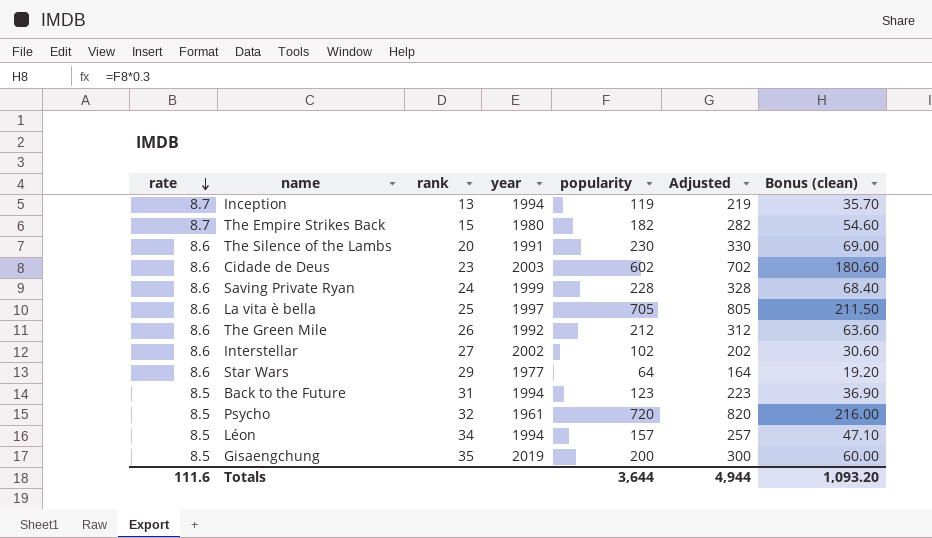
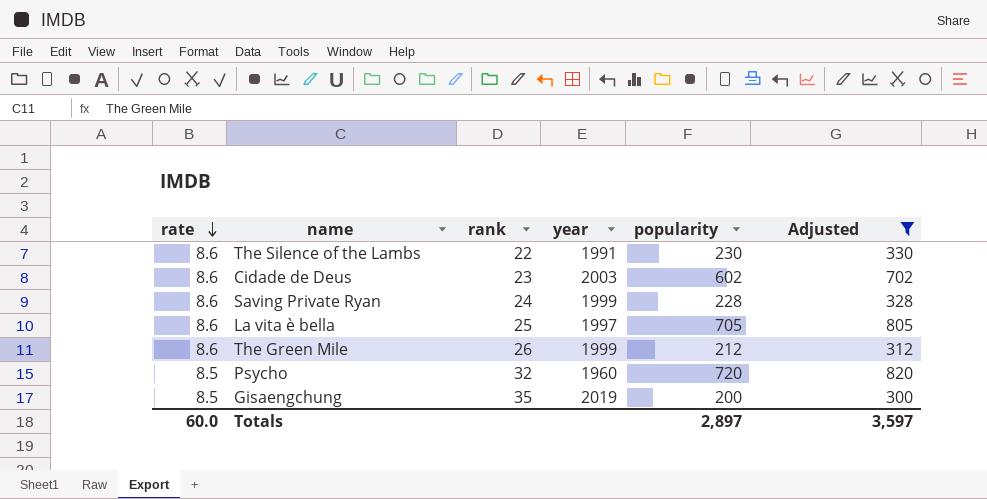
filter: none -> Adjusted >= 300
column Bonus (clean) | formula: [popularity] * 0.3 -> none
The Silence of the Lambs | rank: 20 -> 22
The Green Mile | year: 1992 -> 1999
Psycho | year: 1961 -> 1960
Totals | rate: 111.6 -> 60.0
Totals | popularity: 3,644 -> 2,897
Totals | Adjusted: 4,944 -> 3,597

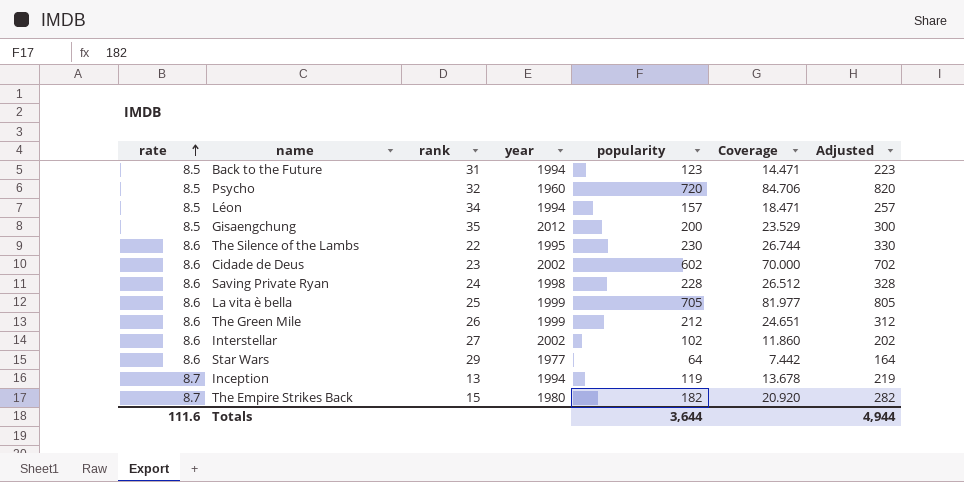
filter: Adjusted >= 300 -> none
row order: rate descending -> rate ascending
column Coverage | formula: none -> [popularity] / [rate]
Gisaengchung | year: 2019 -> 2012
The Silence of the Lambs | year: 1991 -> 1995
Cidade de Deus | year: 2003 -> 2002
Saving Private Ryan | year: 1999 -> 1998
La vita è bella | year: 1997 -> 1999
Totals | rate: 60.0 -> 111.6
Totals | popularity: 2,897 -> 3,644
Totals | Adjusted: 3,597 -> 4,944

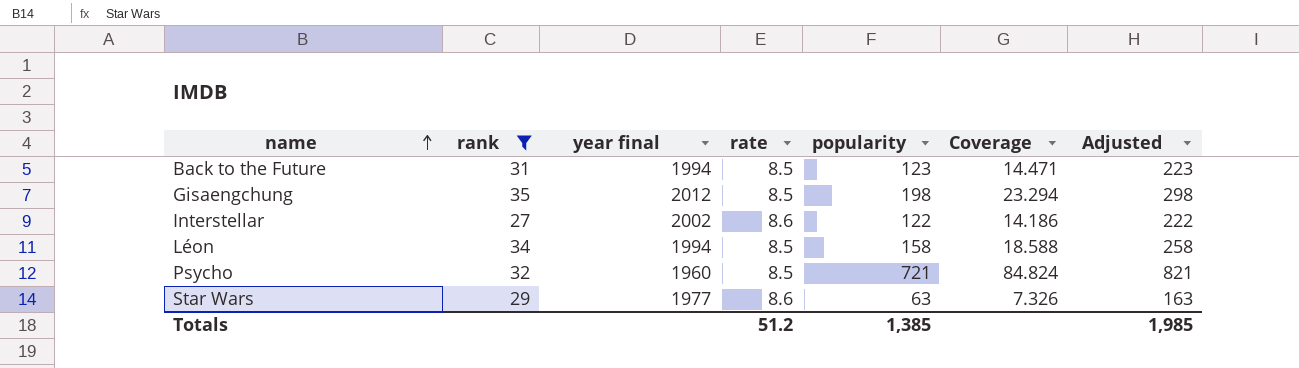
filter: none -> rank >= 27
row order: rate ascending -> name ascending
column name: year -> year final
column rate | position: 1 -> 4
Gisaengchung | popularity: 200 -> 198
Gisaengchung | Coverage: 23.529 -> 23.294
Gisaengchung | Adjusted: 300 -> 298
Interstellar | popularity: 102 -> 122
Interstellar | Coverage: 11.860 -> 14.186
Interstellar | Adjusted: 202 -> 222
Léon | popularity: 157 -> 158
Léon | Coverage: 18.471 -> 18.588
Léon | Adjusted: 257 -> 258
Psycho | popularity: 720 -> 721
Psycho | Coverage: 84.706 -> 84.824
Psycho | Adjusted: 820 -> 821
Star Wars | popularity: 64 -> 63
Star Wars | Coverage: 7.442 -> 7.326
Star Wars | Adjusted: 164 -> 163
Totals | rate: 111.6 -> 51.2
Totals | popularity: 3,644 -> 1,385
Totals | Adjusted: 4,944 -> 1,985

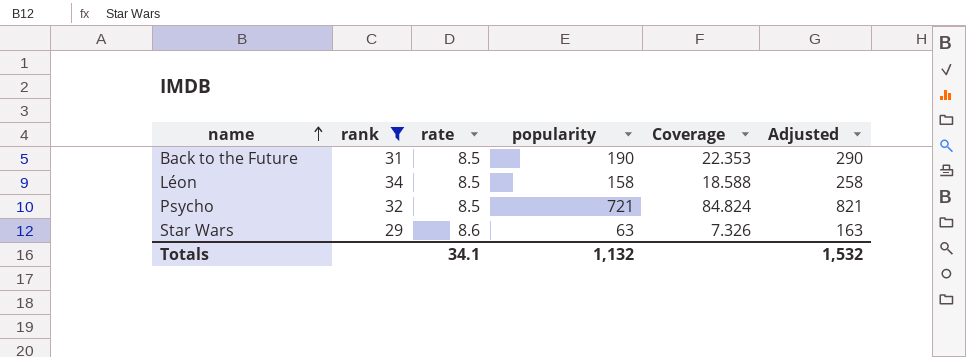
column year final | position: 3 -> none
row Gisaengchung: 35 | 2012 | 8.5 | 198 | 23.294 | 298 -> none
row Interstellar: 27 | 2002 | 8.6 | 122 | 14.186 | 222 -> none
Back to the Future | popularity: 123 -> 190
Back to the Future | Coverage: 14.471 -> 22.353
Back to the Future | Adjusted: 223 -> 290
Totals | rate: 51.2 -> 34.1
Totals | popularity: 1,385 -> 1,132
Totals | Adjusted: 1,985 -> 1,532

